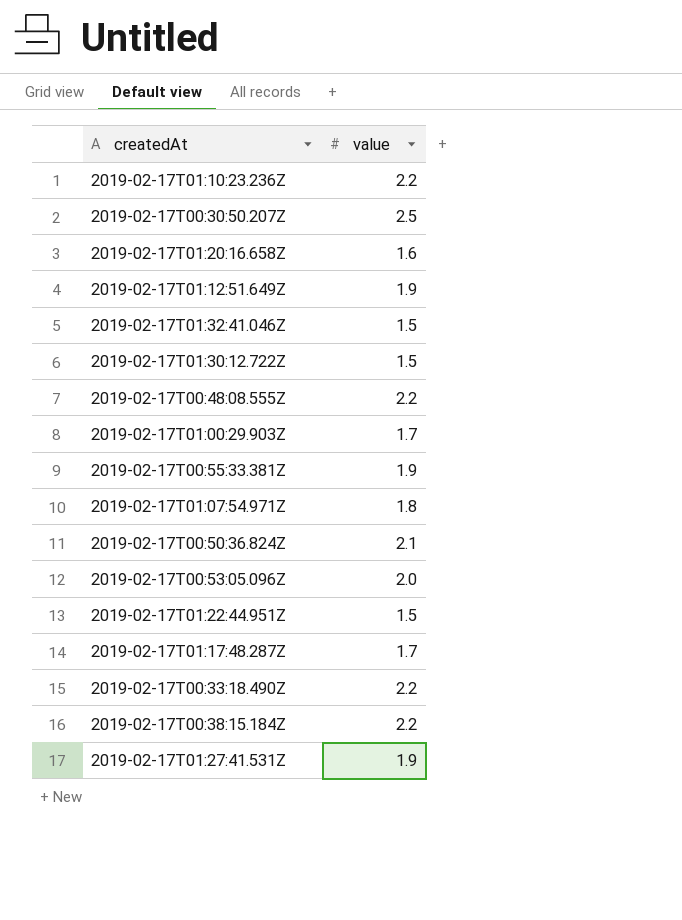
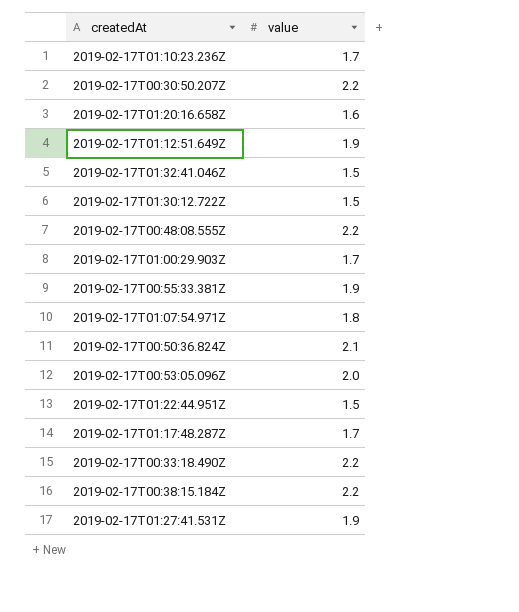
2019-02-17T01:10:23.236Z | value: 2.2 -> 1.7
2019-02-17T00:30:50.207Z | value: 2.5 -> 2.2

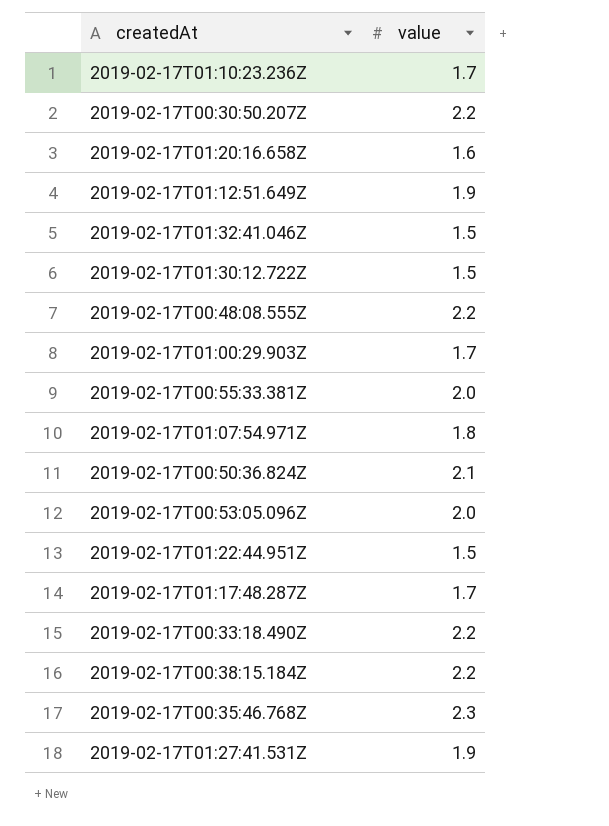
2019-02-17T00:55:33.381Z | value: 1.9 -> 2.0
row 2019-02-17T00:35:46.768Z: none -> 2.3

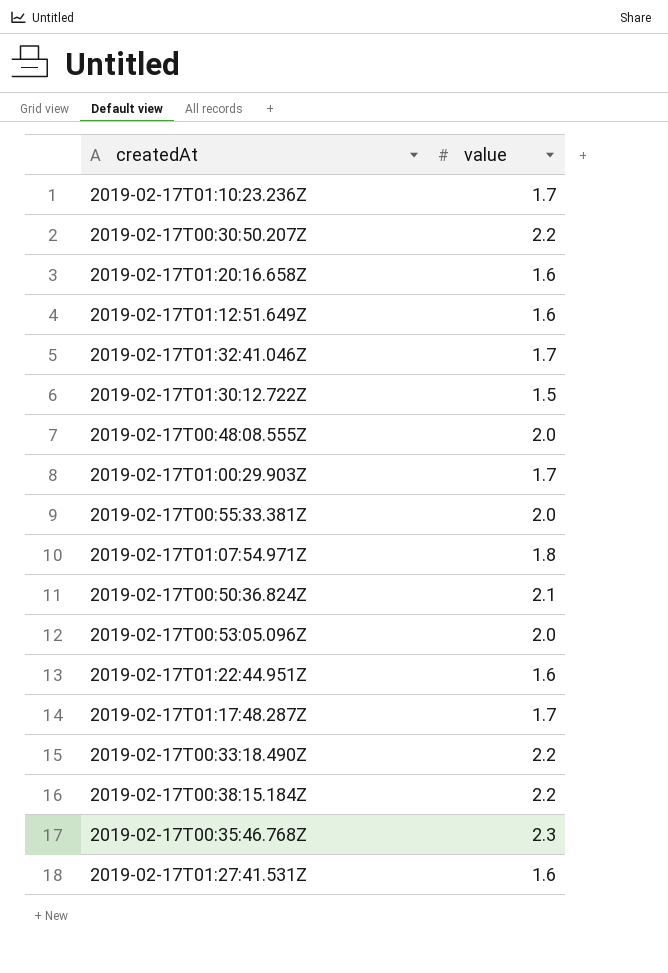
2019-02-17T01:12:51.649Z | value: 1.9 -> 1.6
2019-02-17T01:32:41.046Z | value: 1.5 -> 1.7
2019-02-17T00:48:08.555Z | value: 2.2 -> 2.0
2019-02-17T01:22:44.951Z | value: 1.5 -> 1.6
2019-02-17T01:27:41.531Z | value: 1.9 -> 1.6

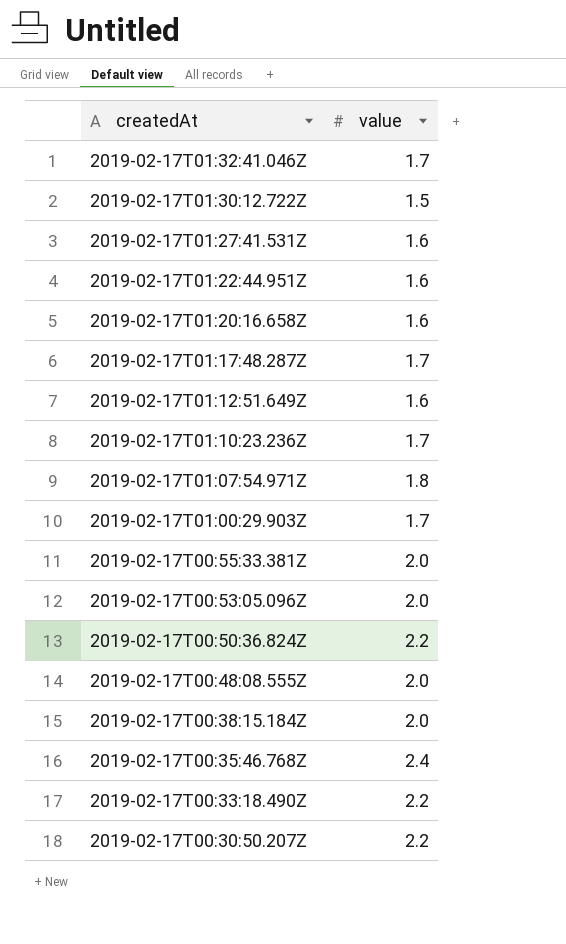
row order: none -> createdAt descending
2019-02-17T00:50:36.824Z | value: 2.1 -> 2.2
2019-02-17T00:38:15.184Z | value: 2.2 -> 2.0
2019-02-17T00:35:46.768Z | value: 2.3 -> 2.4

